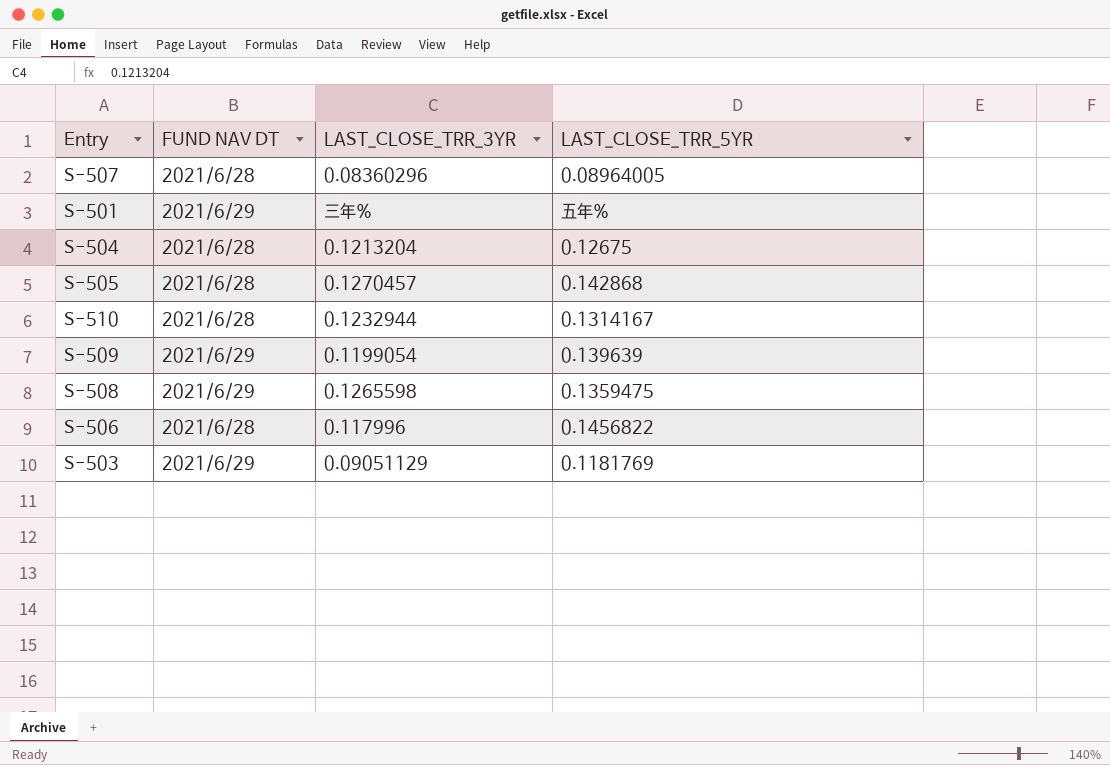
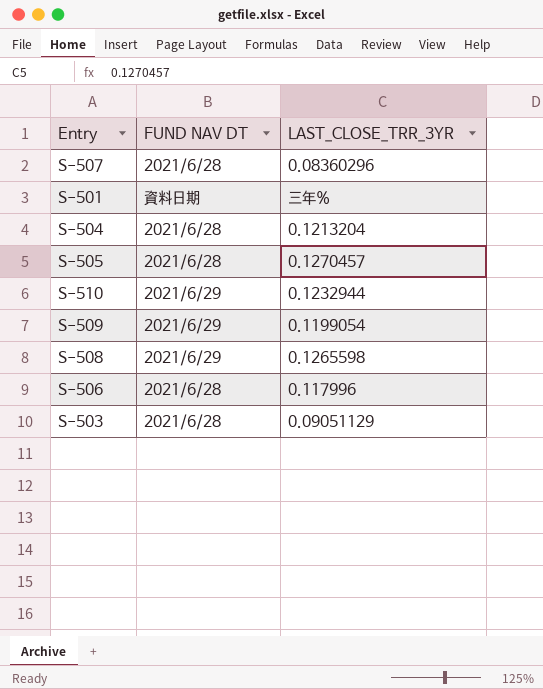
column LAST_CLOSE_TRR_5YR | position: 4 -> none
S-501 | FUND NAV DT: 2021/6/29 -> 資料日期
S-510 | FUND NAV DT: 2021/6/28 -> 2021/6/29
S-503 | FUND NAV DT: 2021/6/29 -> 2021/6/28

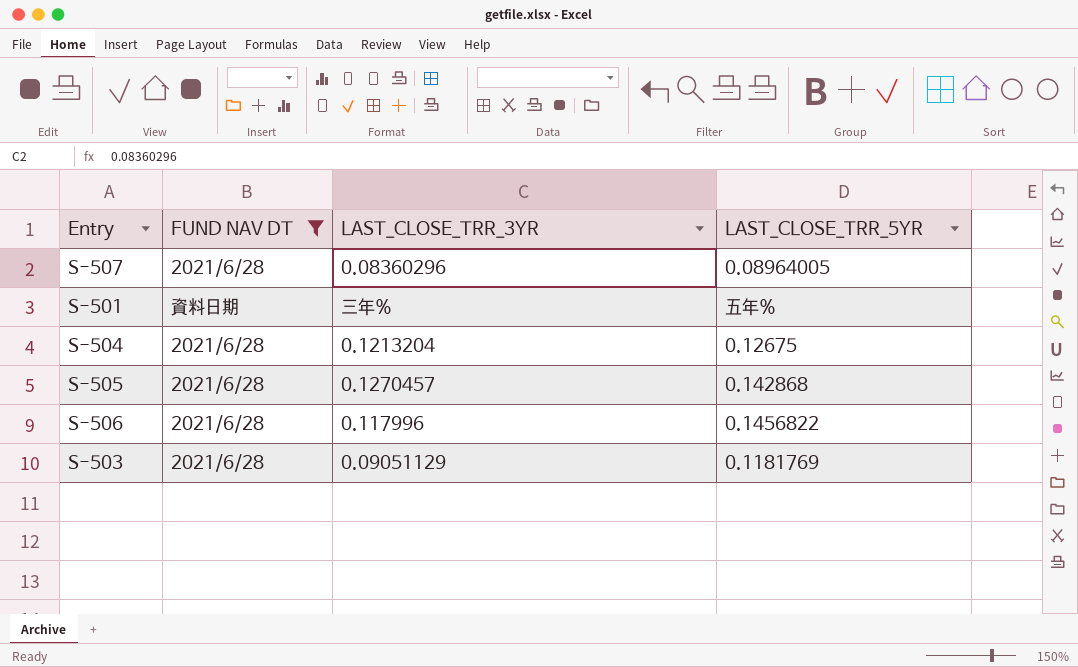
filter: none -> FUND NAV DT != 2021/6/29
column LAST_CLOSE_TRR_5YR | position: none -> 4

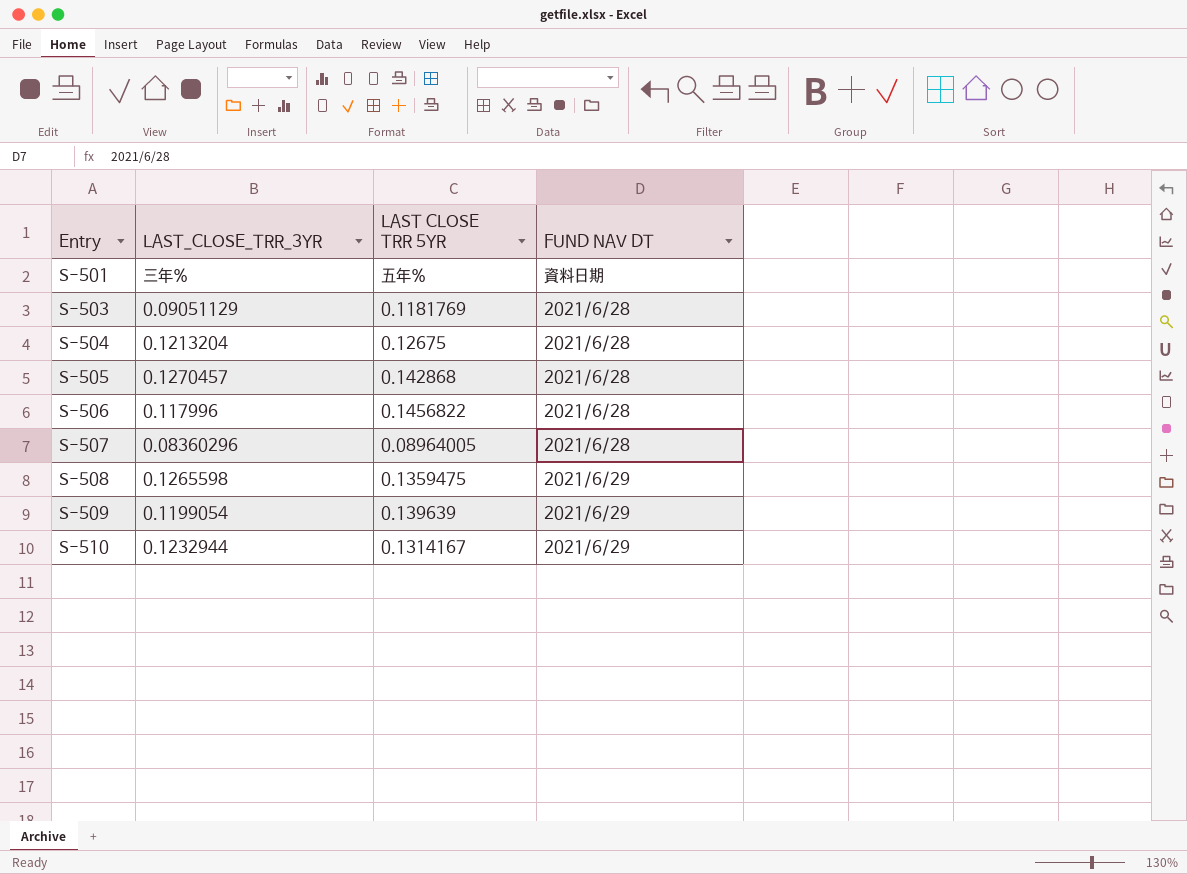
filter: FUND NAV DT != 2021/6/29 -> none
row order: none -> Entry ascending
column name: LAST_CLOSE_TRR_5YR -> LAST CLOSE TRR 5YR
column FUND NAV DT | position: 2 -> 4

